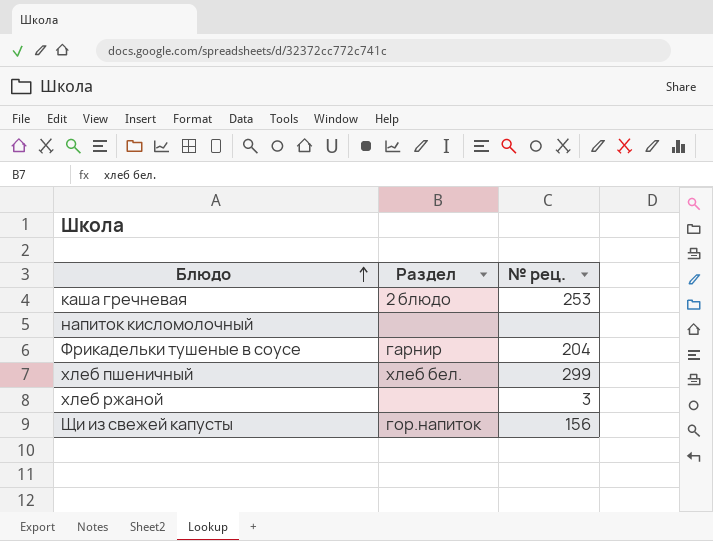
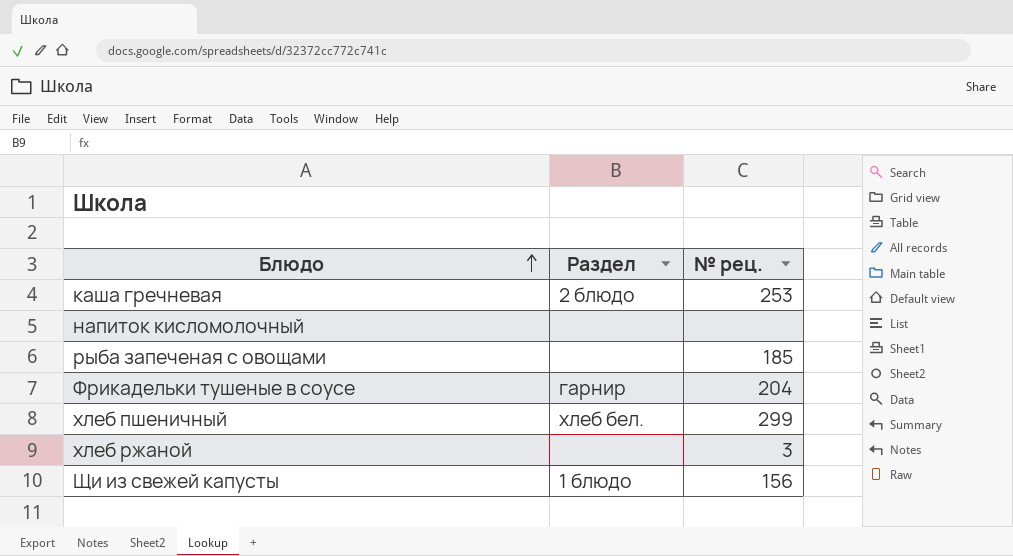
row рыба запеченая с овощами: none -> none | 185
Щи из свежей капусты | Раздел: гор.напиток -> 1 блюдо

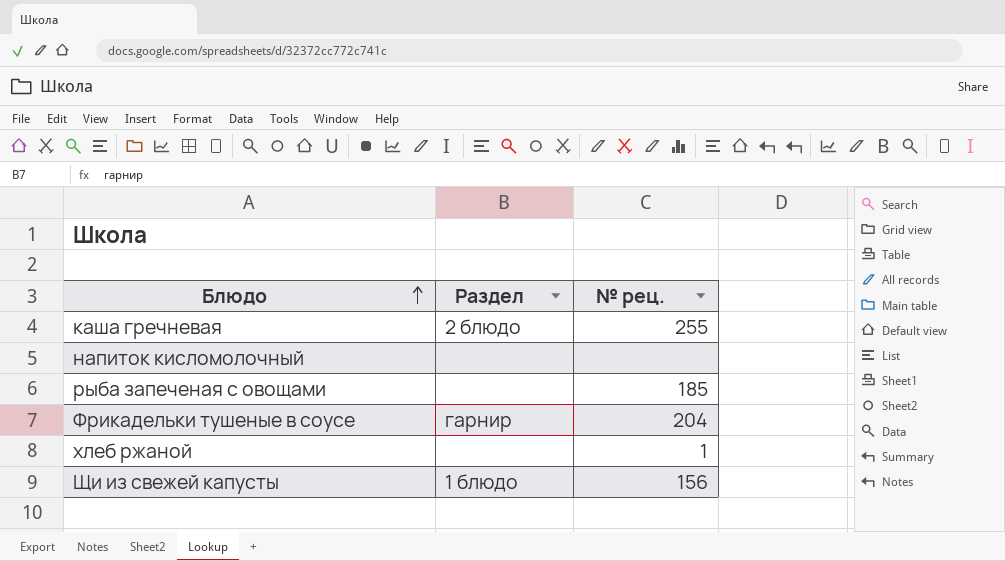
row хлеб пшеничный: хлеб бел. | 299 -> none
каша гречневая | № рец.: 253 -> 255
хлеб ржаной | № рец.: 3 -> 1

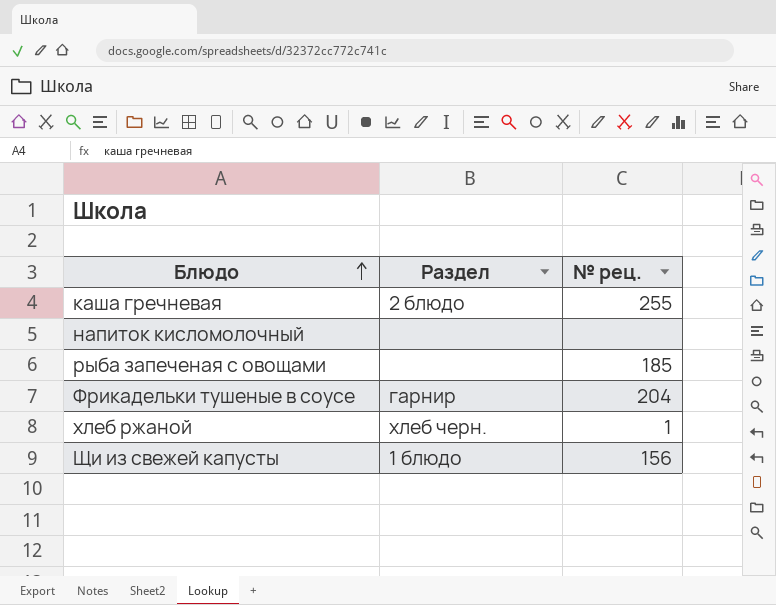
хлеб ржаной | Раздел: none -> хлеб черн.

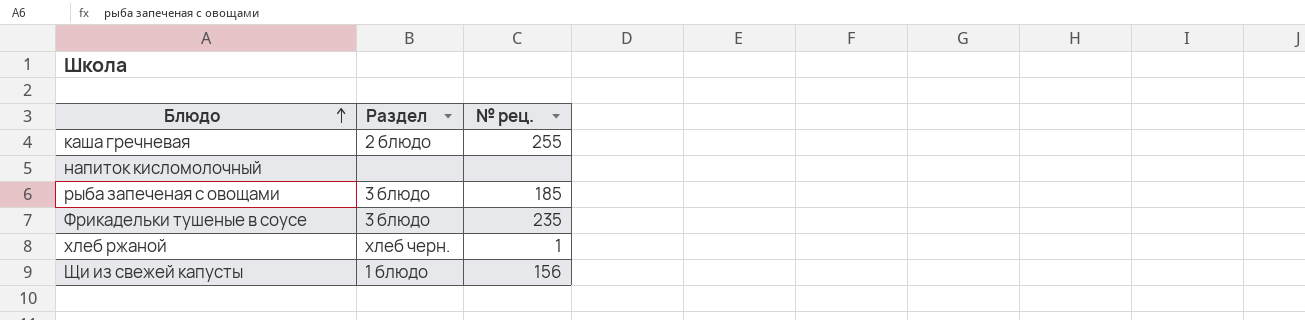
рыба запеченая с овощами | Раздел: none -> 3 блюдо
Фрикадельки тушеные в соусе | Раздел: гарнир -> 3 блюдо
Фрикадельки тушеные в соусе | № рец.: 204 -> 235

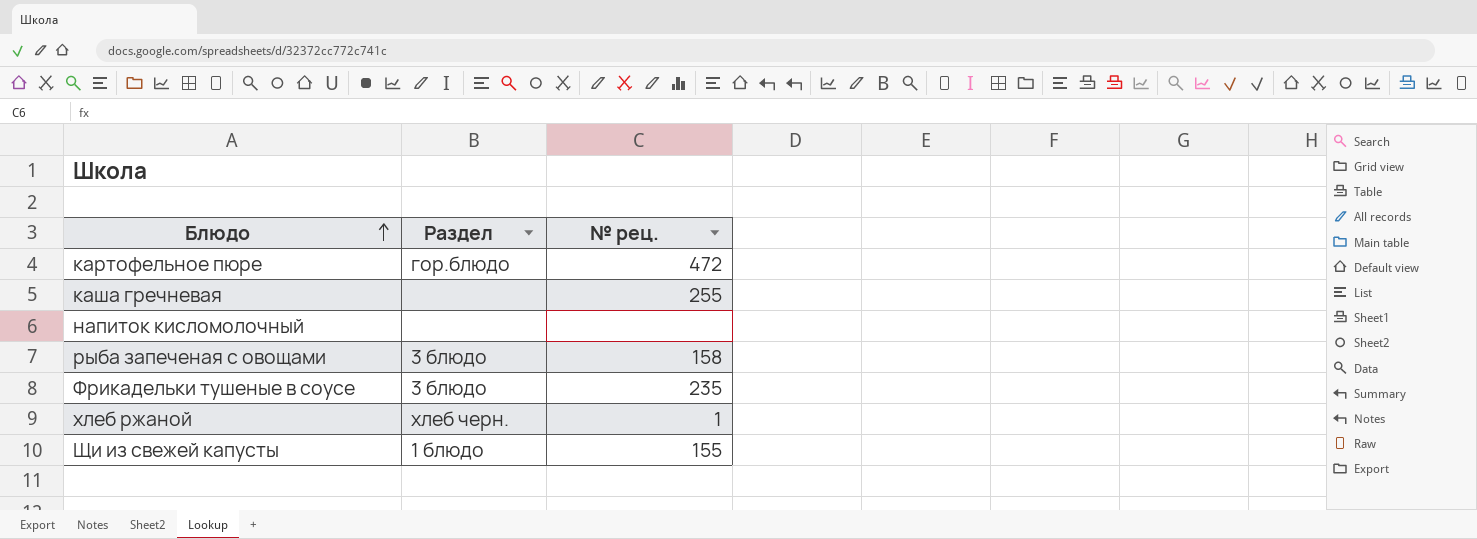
row картофельное пюре: none -> гор.блюдо | 472
каша гречневая | Раздел: 2 блюдо -> none
рыба запеченая с овощами | № рец.: 185 -> 158
Щи из свежей капусты | № рец.: 156 -> 155

